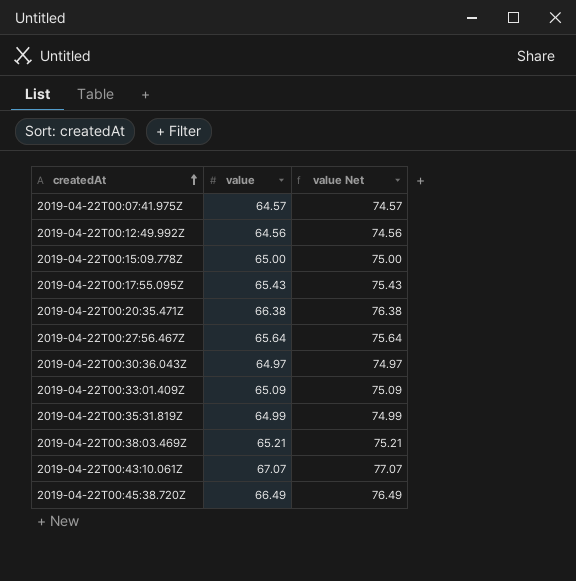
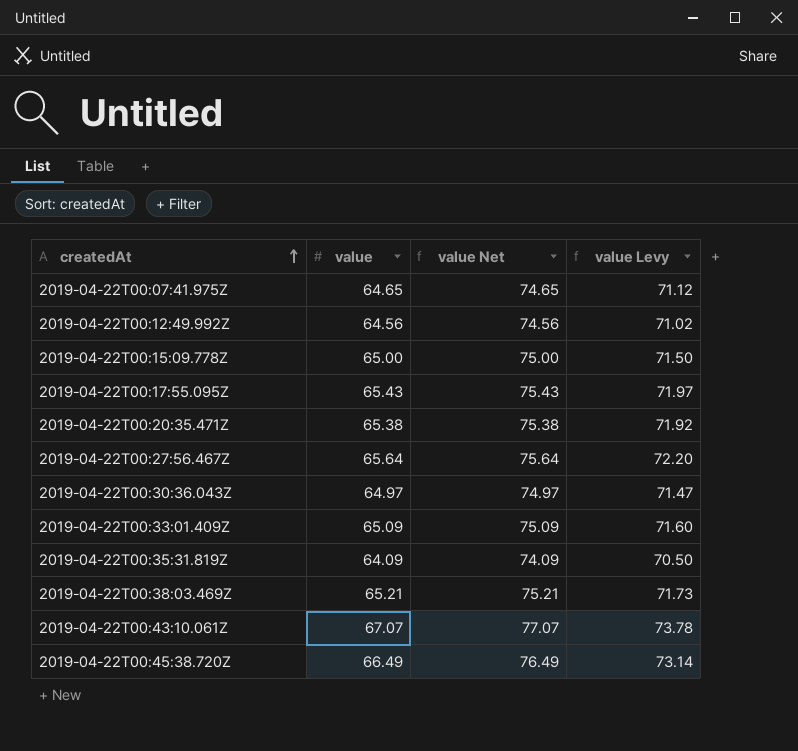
column value Levy | formula: none -> [value] * 1.1
2019-04-22T00:07:41.975Z | value: 64.57 -> 64.65
2019-04-22T00:07:41.975Z | value Net: 74.57 -> 74.65
2019-04-22T00:20:35.471Z | value: 66.38 -> 65.38
2019-04-22T00:20:35.471Z | value Net: 76.38 -> 75.38
2019-04-22T00:35:31.819Z | value: 64.99 -> 64.09
2019-04-22T00:35:31.819Z | value Net: 74.99 -> 74.09

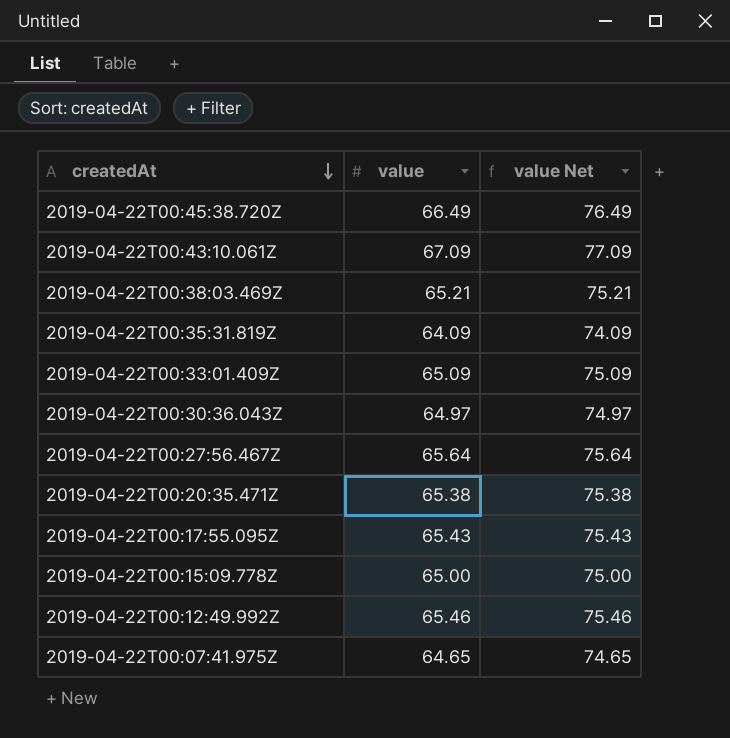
row order: createdAt ascending -> createdAt descending
column value Levy | formula: [value] * 1.1 -> none
2019-04-22T00:43:10.061Z | value: 67.07 -> 67.09
2019-04-22T00:43:10.061Z | value Net: 77.07 -> 77.09
2019-04-22T00:12:49.992Z | value: 64.56 -> 65.46
2019-04-22T00:12:49.992Z | value Net: 74.56 -> 75.46

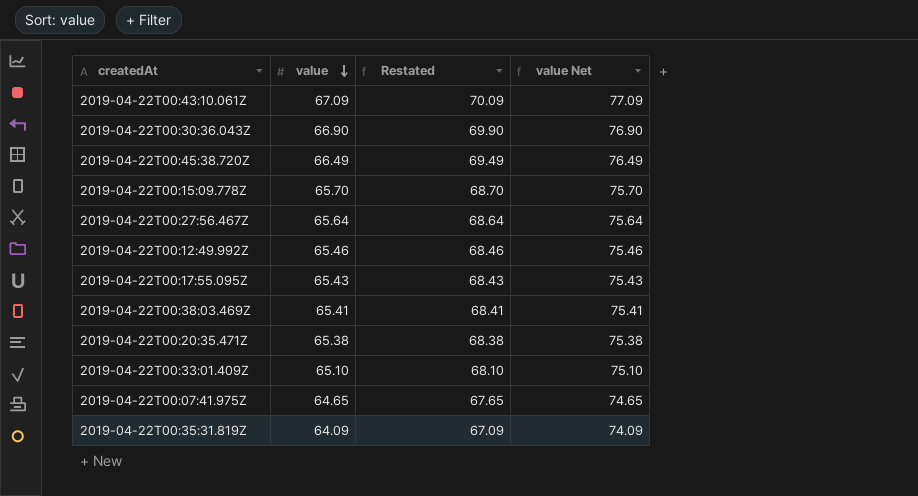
row order: createdAt descending -> value descending
column Restated | formula: none -> [value] + 3
2019-04-22T00:30:36.043Z | value: 64.97 -> 66.90
2019-04-22T00:30:36.043Z | value Net: 74.97 -> 76.90
2019-04-22T00:15:09.778Z | value: 65.00 -> 65.70
2019-04-22T00:15:09.778Z | value Net: 75.00 -> 75.70
2019-04-22T00:38:03.469Z | value: 65.21 -> 65.41
2019-04-22T00:38:03.469Z | value Net: 75.21 -> 75.41
2019-04-22T00:33:01.409Z | value: 65.09 -> 65.10
2019-04-22T00:33:01.409Z | value Net: 75.09 -> 75.10

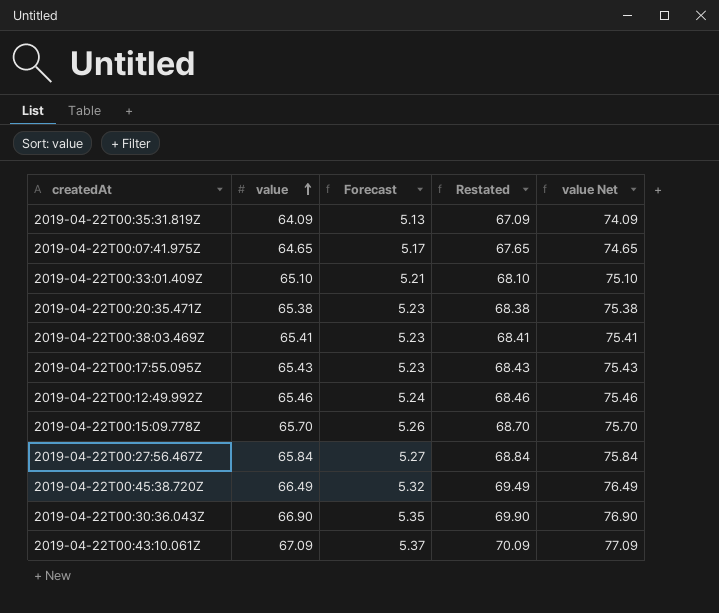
row order: value descending -> value ascending
column Forecast | formula: none -> [value] * 0.08
2019-04-22T00:27:56.467Z | value: 65.64 -> 65.84
2019-04-22T00:27:56.467Z | Restated: 68.64 -> 68.84
2019-04-22T00:27:56.467Z | value Net: 75.64 -> 75.84

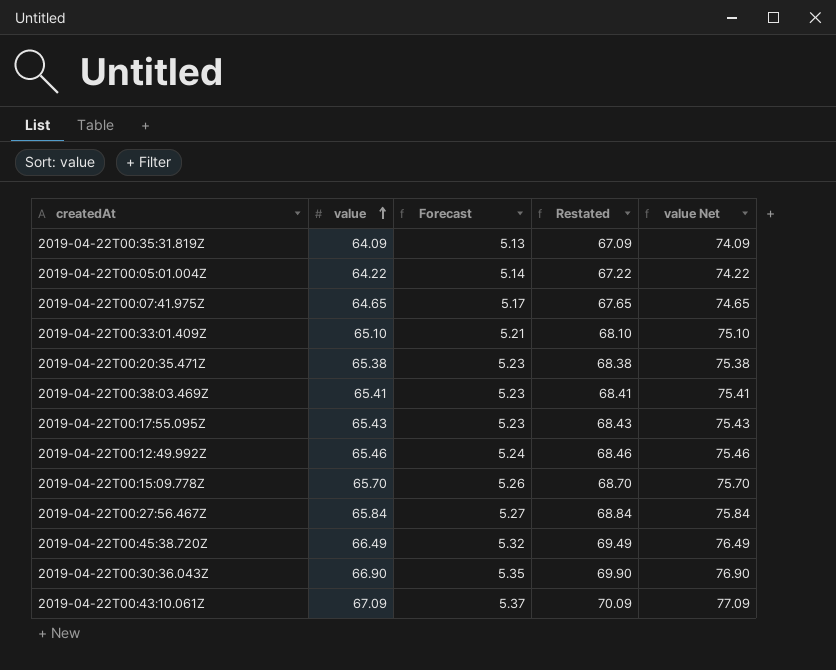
row 2019-04-22T00:05:01.004Z: none -> 64.22 | 5.14 | 67.22 | 74.22

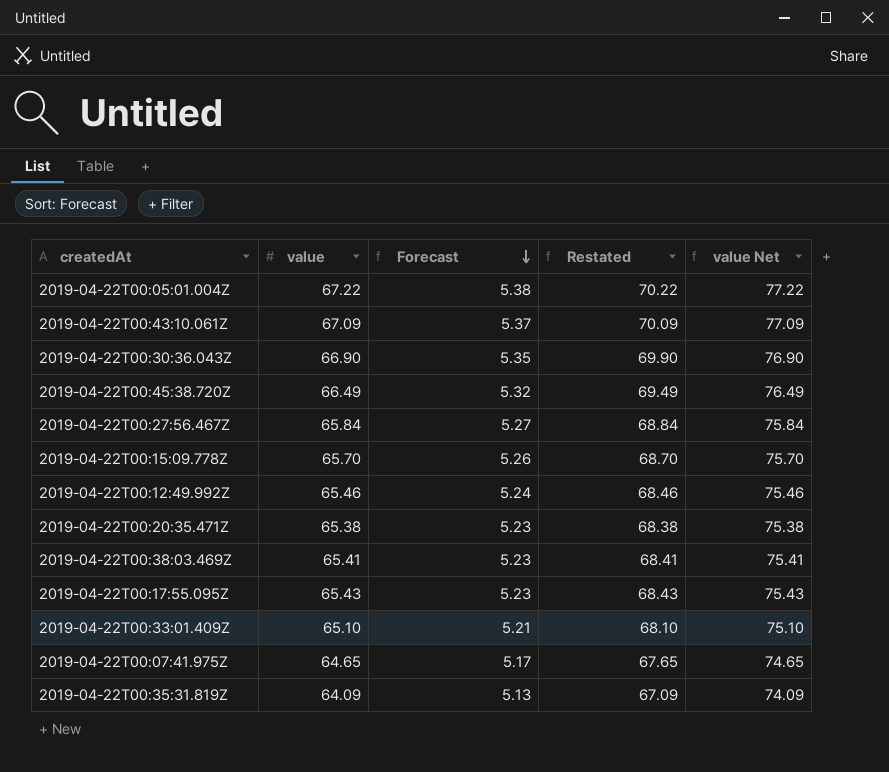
row order: value ascending -> Forecast descending
2019-04-22T00:05:01.004Z | value: 64.22 -> 67.22
2019-04-22T00:05:01.004Z | Forecast: 5.14 -> 5.38
2019-04-22T00:05:01.004Z | Restated: 67.22 -> 70.22
2019-04-22T00:05:01.004Z | value Net: 74.22 -> 77.22

